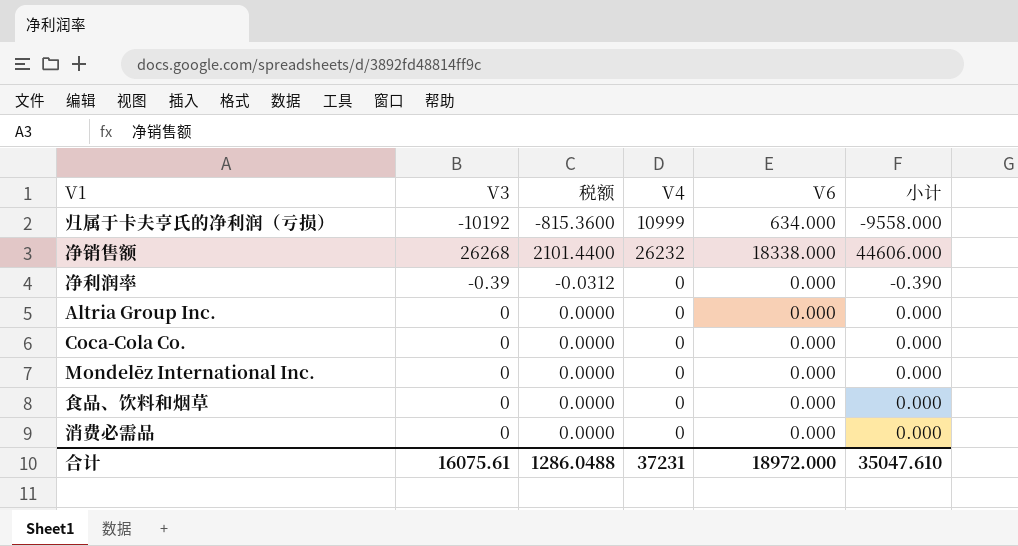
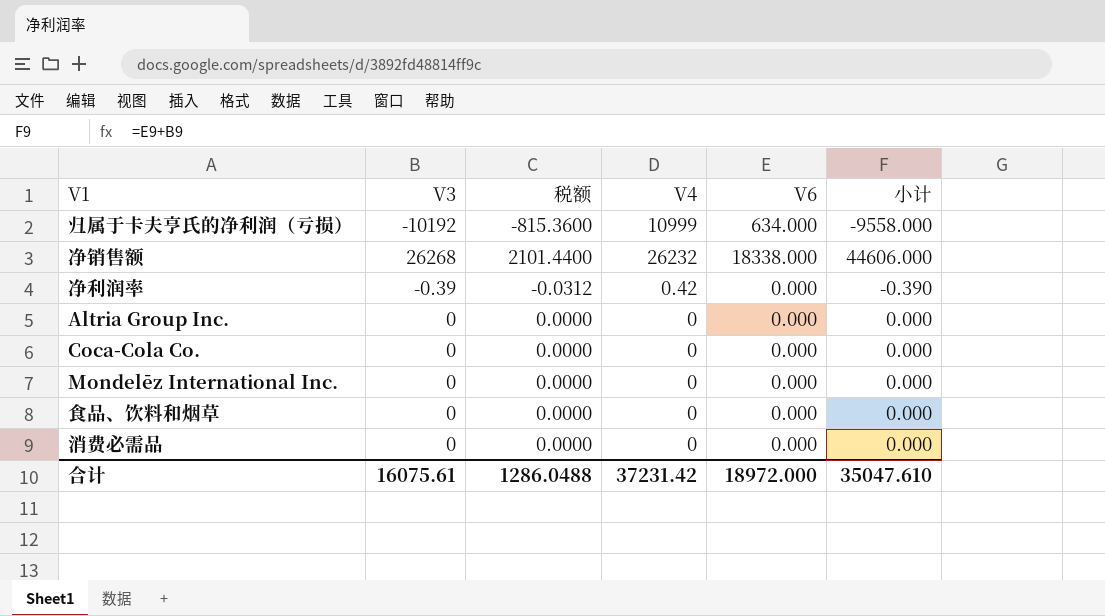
净利润率 | V4: 0 -> 0.42
合计 | V4: 37231 -> 37231.42

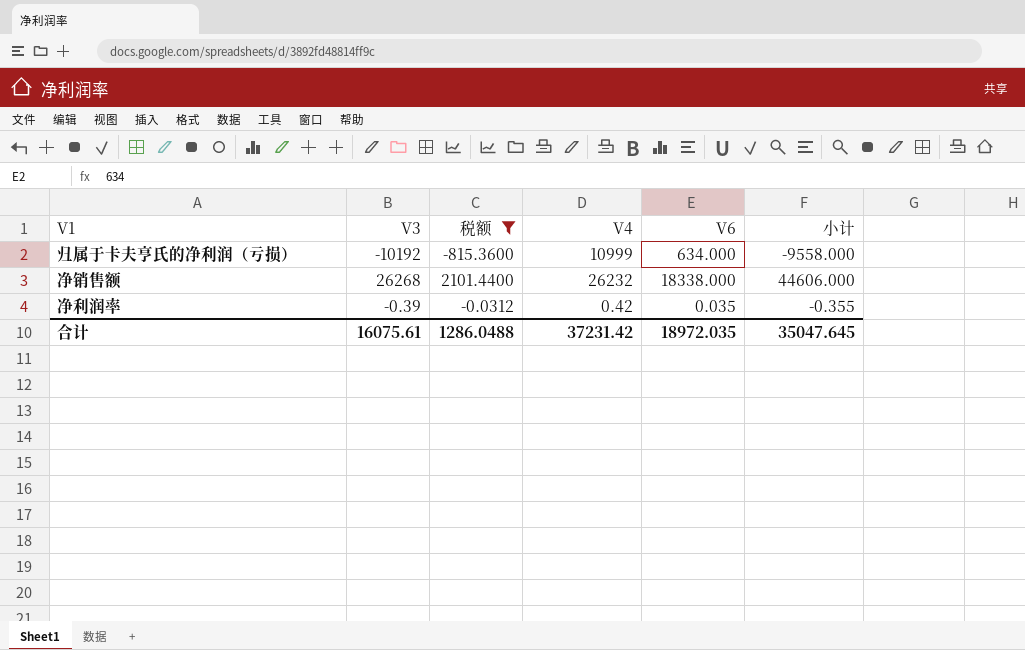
filter: none -> 税额 != 0.0000
净利润率 | V6: 0.000 -> 0.035
净利润率 | 小计: -0.390 -> -0.355
合计 | V6: 18972.000 -> 18972.035
合计 | 小计: 35047.610 -> 35047.645

